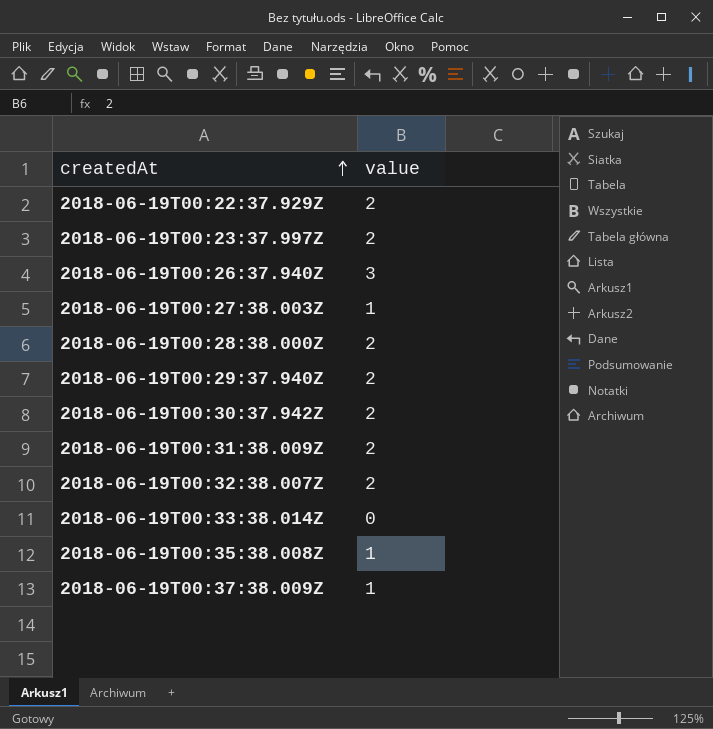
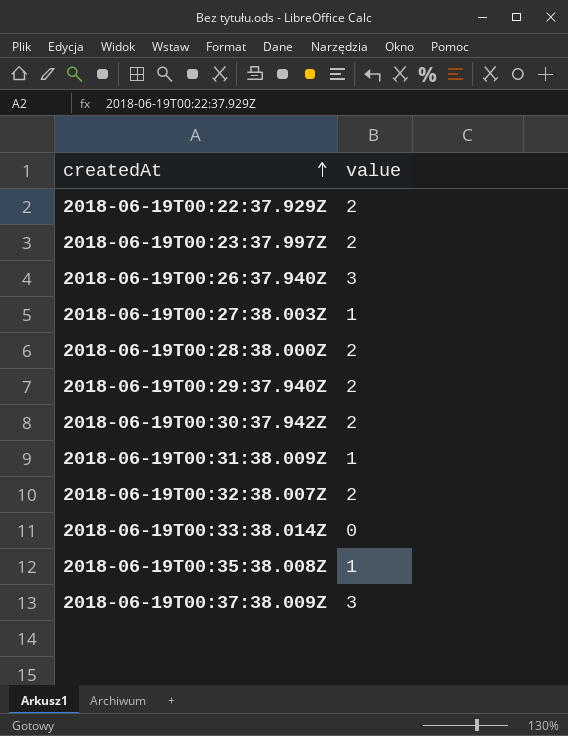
2018-06-19T00:31:38.009Z | value: 2 -> 1
2018-06-19T00:37:38.009Z | value: 1 -> 3

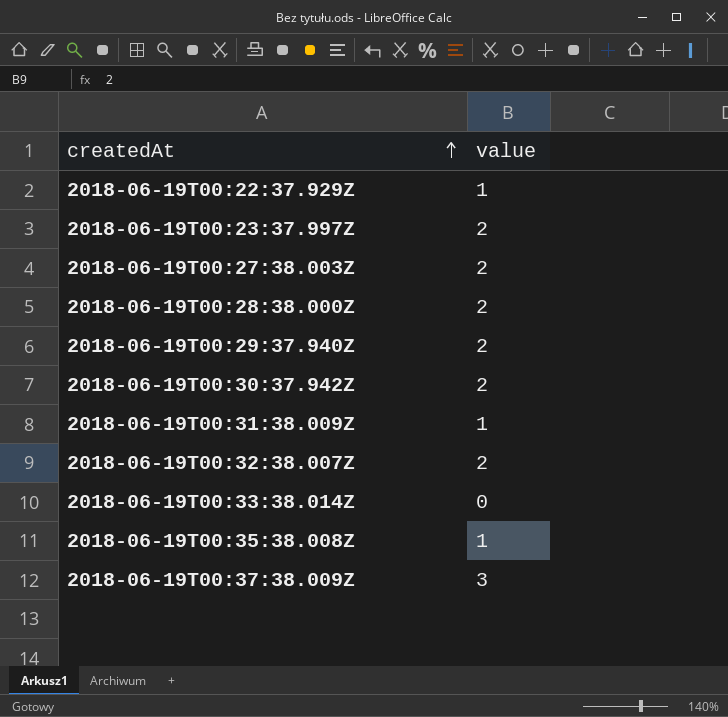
row 2018-06-19T00:26:37.940Z: 3 -> none
2018-06-19T00:22:37.929Z | value: 2 -> 1
2018-06-19T00:27:38.003Z | value: 1 -> 2

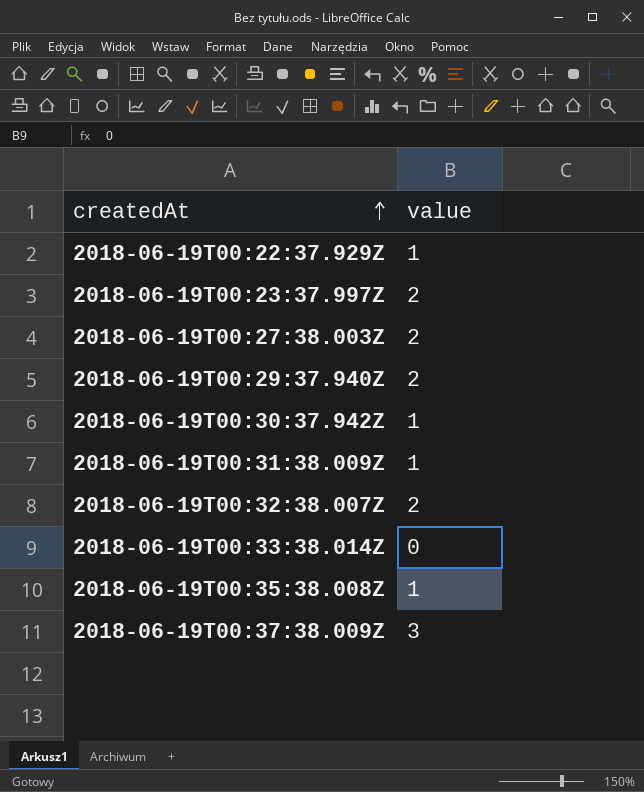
row 2018-06-19T00:28:38.000Z: 2 -> none
2018-06-19T00:30:37.942Z | value: 2 -> 1

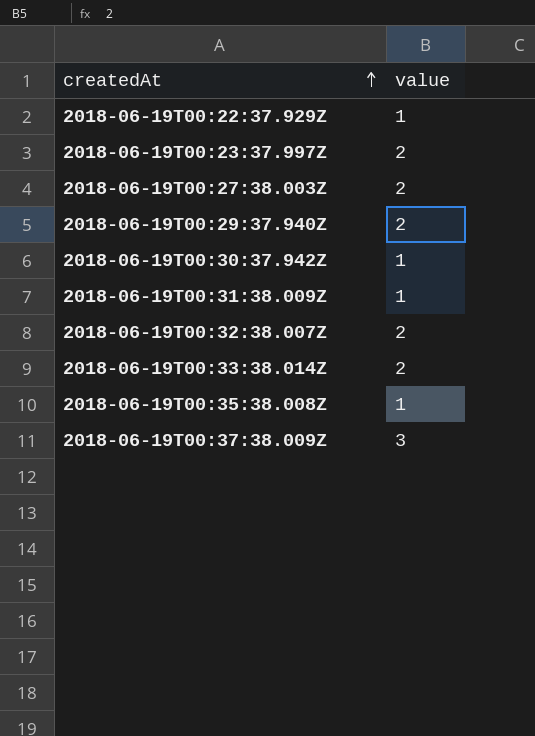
2018-06-19T00:33:38.014Z | value: 0 -> 2

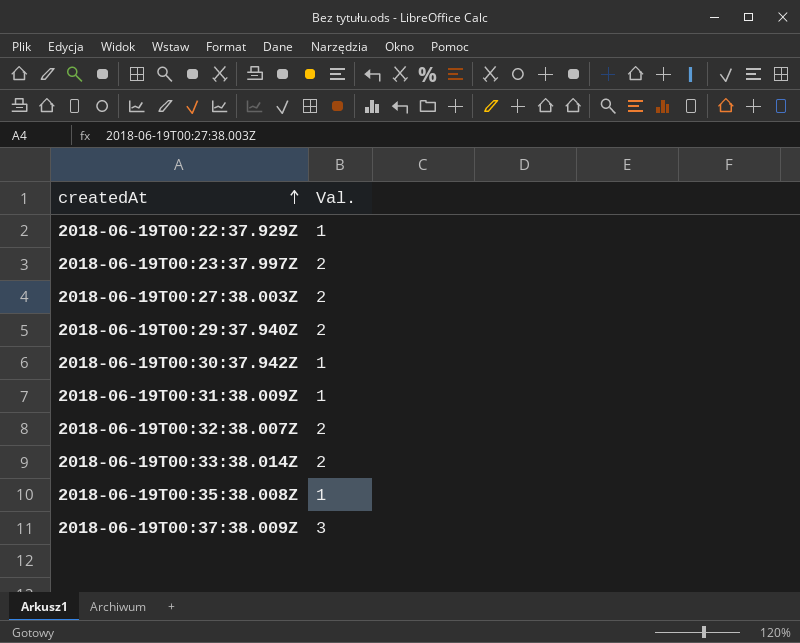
column name: value -> Val.

